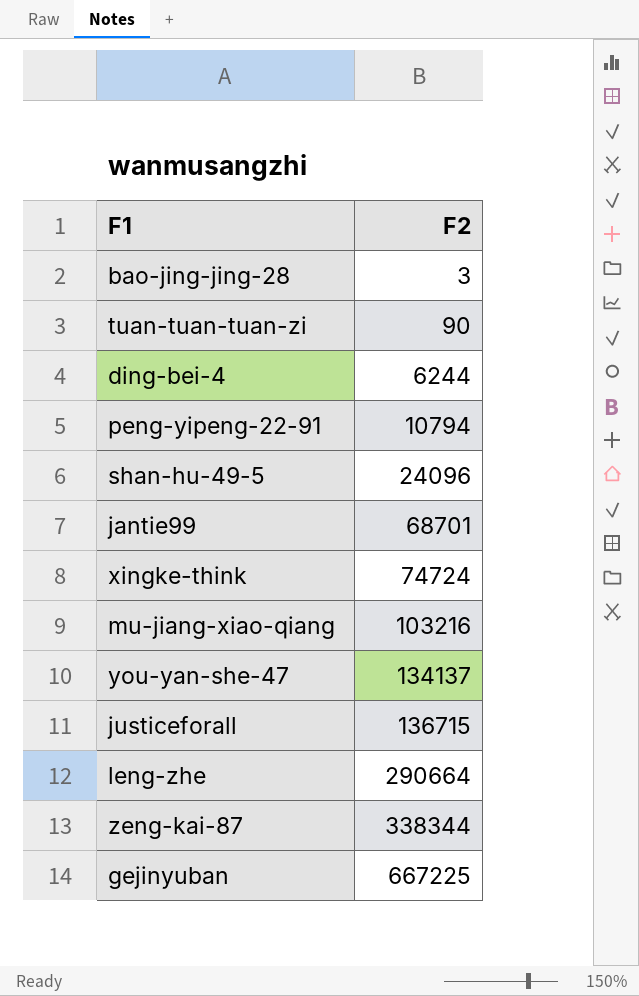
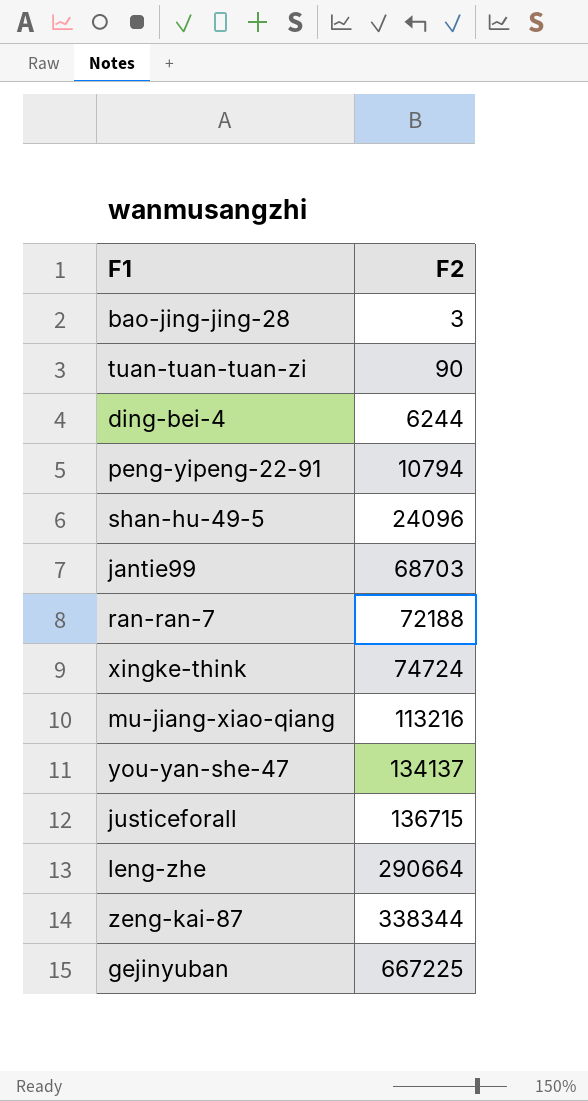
jantie99 | F2: 68701 -> 68703
row ran-ran-7: none -> 72188
mu-jiang-xiao-qiang | F2: 103216 -> 113216

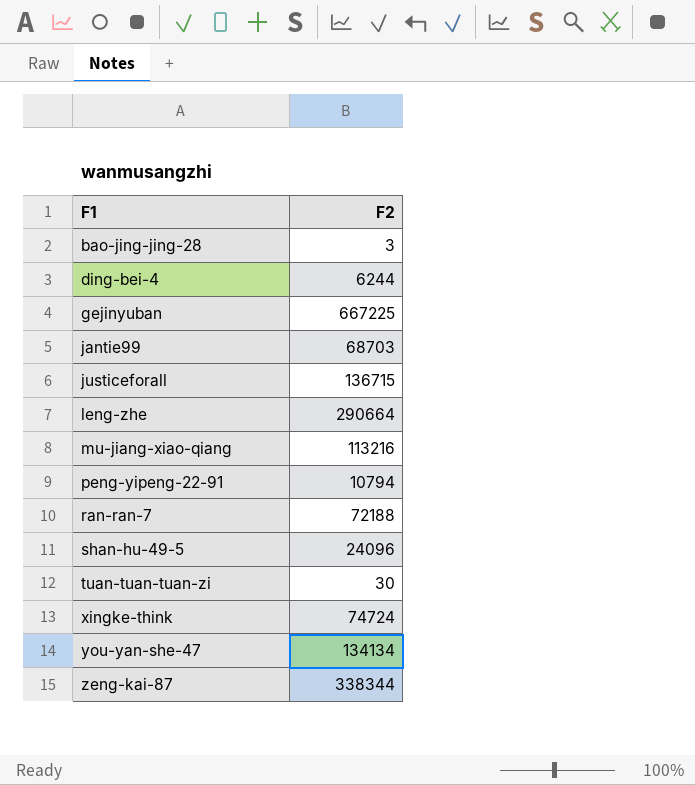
row order: F2 ascending -> F1 ascending
tuan-tuan-tuan-zi | F2: 90 -> 30
you-yan-she-47 | F2: 134137 -> 134134

